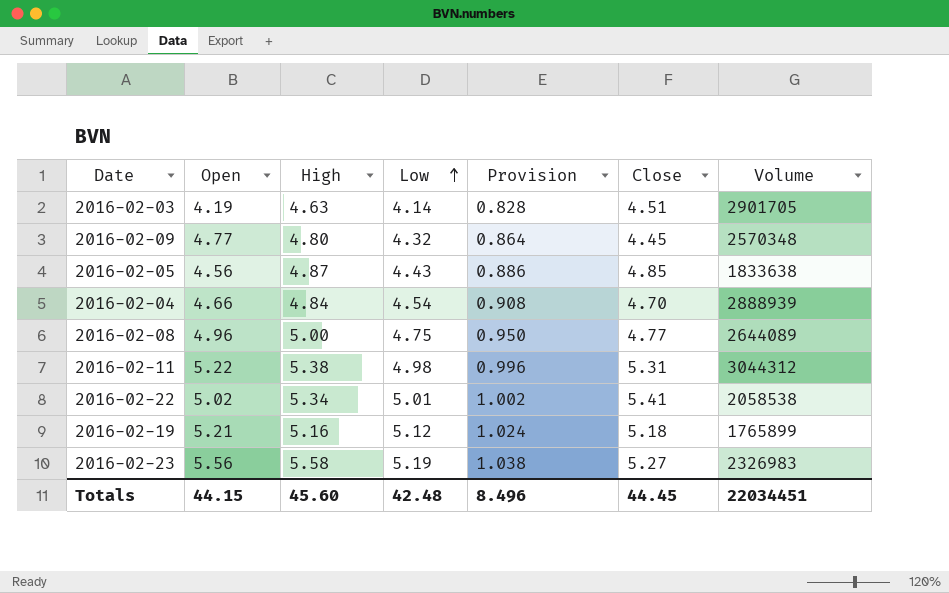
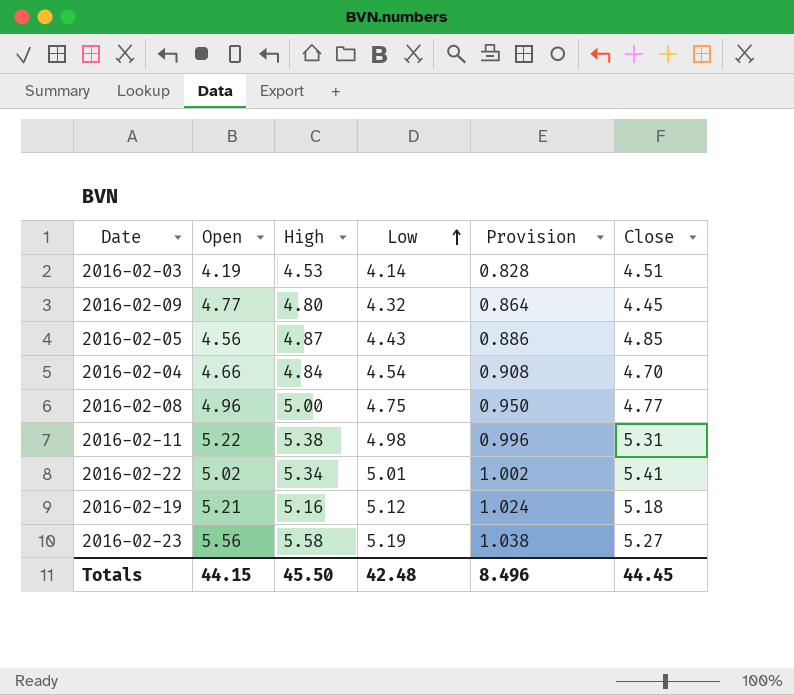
column Volume | position: 7 -> none
2016-02-03 | High: 4.63 -> 4.53
Totals | High: 45.60 -> 45.50

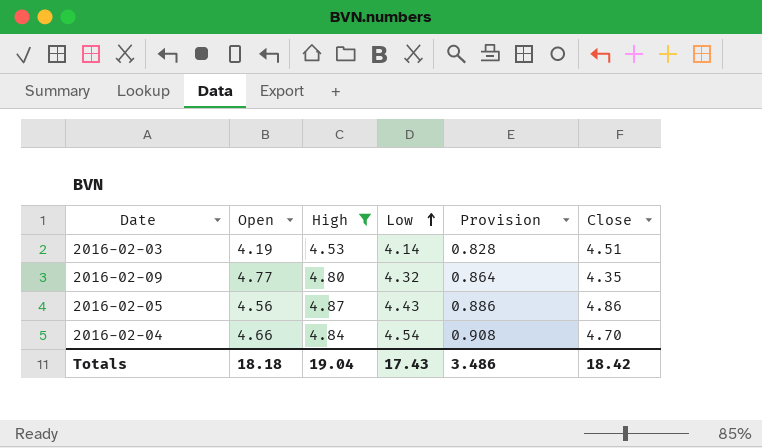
filter: none -> High <= 4.87
2016-02-09 | Close: 4.45 -> 4.35
2016-02-05 | Close: 4.85 -> 4.86
Totals | Open: 44.15 -> 18.18
Totals | High: 45.50 -> 19.04
Totals | Low: 42.48 -> 17.43
Totals | Provision: 8.496 -> 3.486
Totals | Close: 44.45 -> 18.42

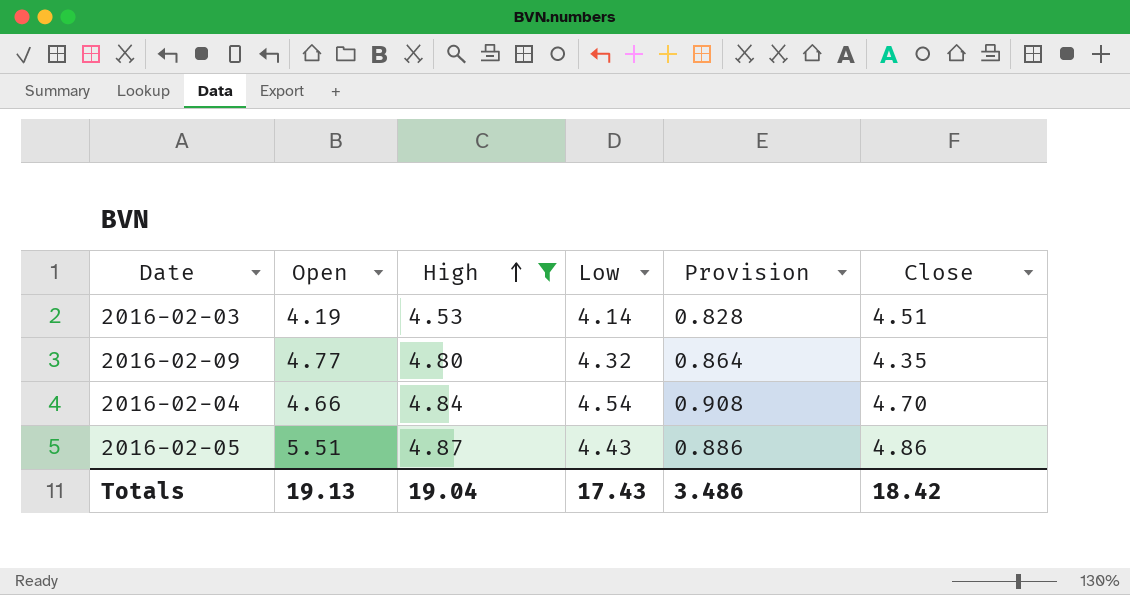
row order: Low ascending -> High ascending
2016-02-05 | Open: 4.56 -> 5.51
Totals | Open: 18.18 -> 19.13

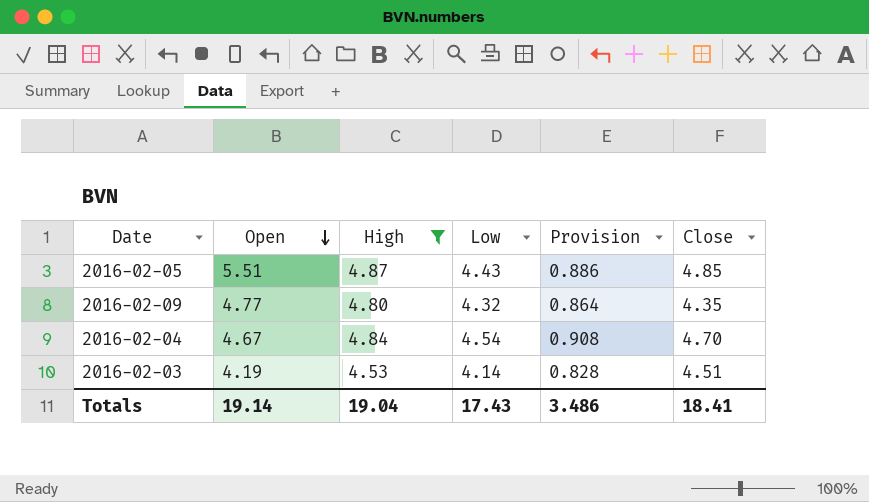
row order: High ascending -> Open descending
2016-02-05 | Close: 4.86 -> 4.85
2016-02-04 | Open: 4.66 -> 4.67
Totals | Open: 19.13 -> 19.14
Totals | Close: 18.42 -> 18.41

